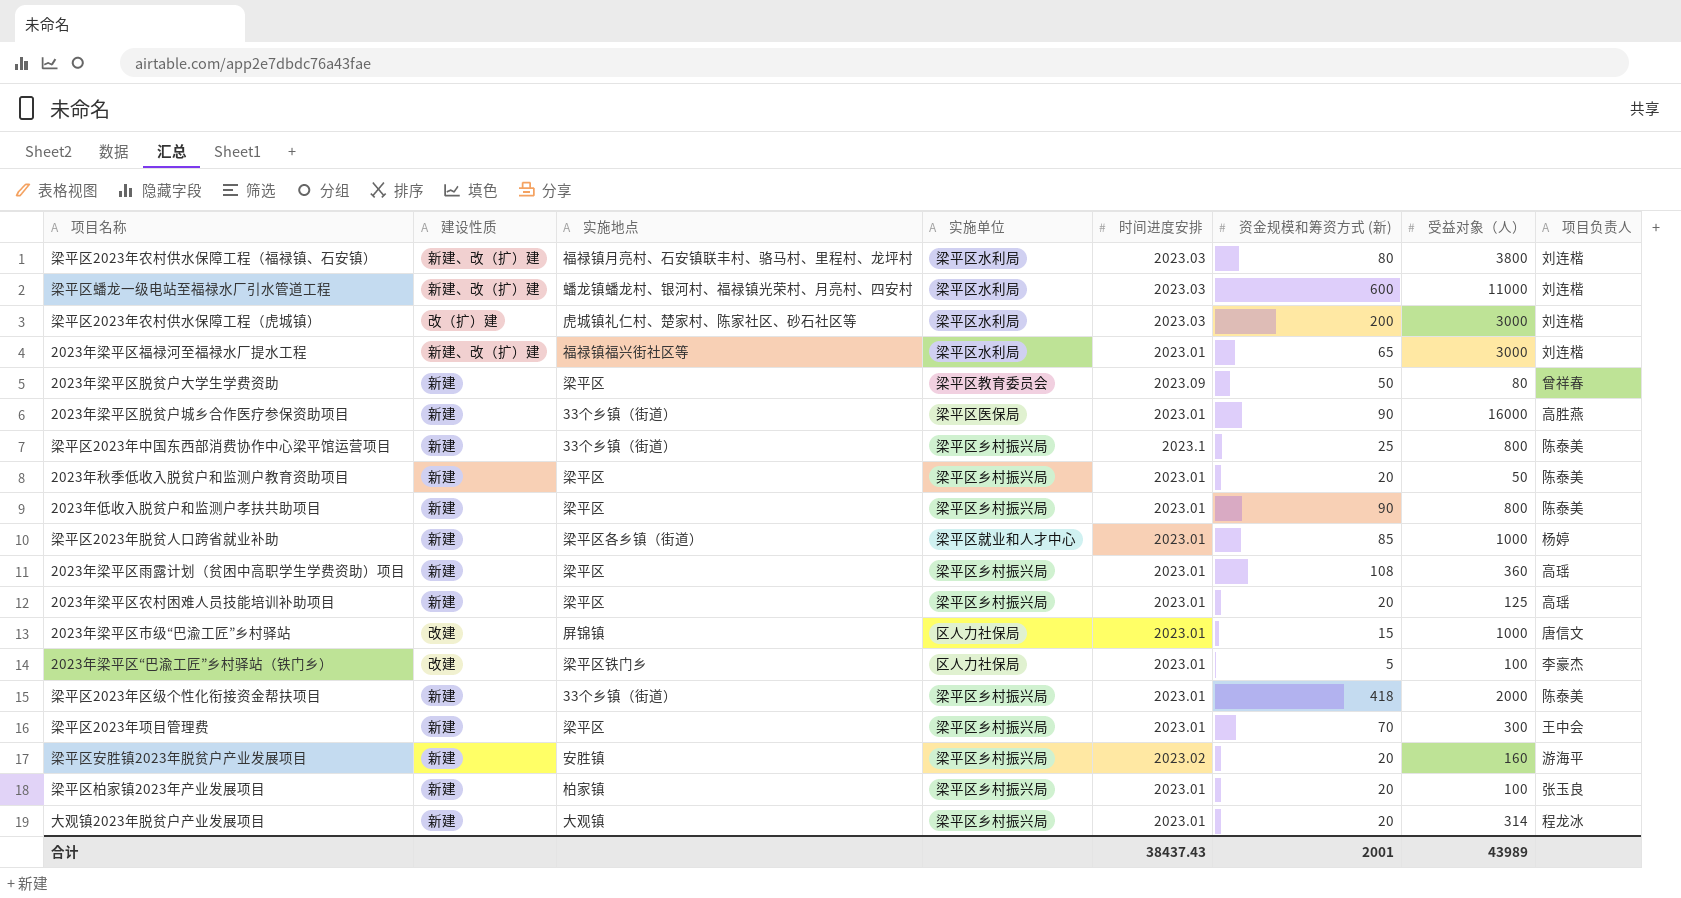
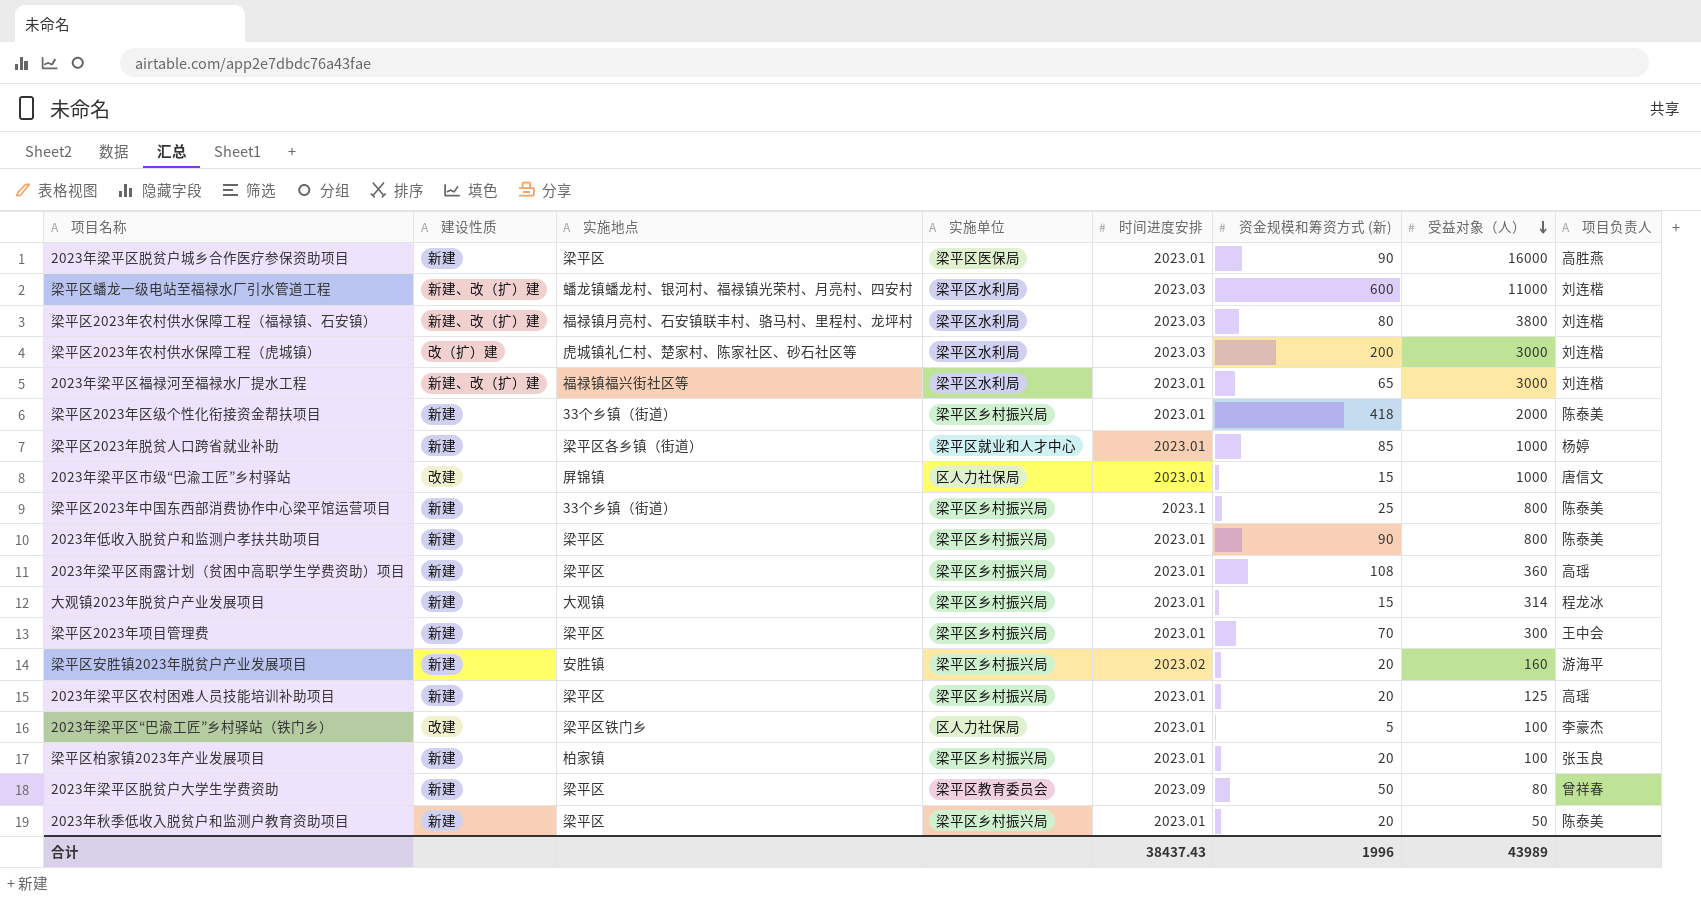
row order: none -> 受益对象（人） descending
2023年梁平区脱贫户城乡合作医疗参保资助项目 | 实施地点: 33个乡镇（街道） -> 梁平区
大观镇2023年脱贫户产业发展项目 | 资金规模和筹资方式 (新): 20 -> 15
合计 | 资金规模和筹资方式 (新): 2001 -> 1996

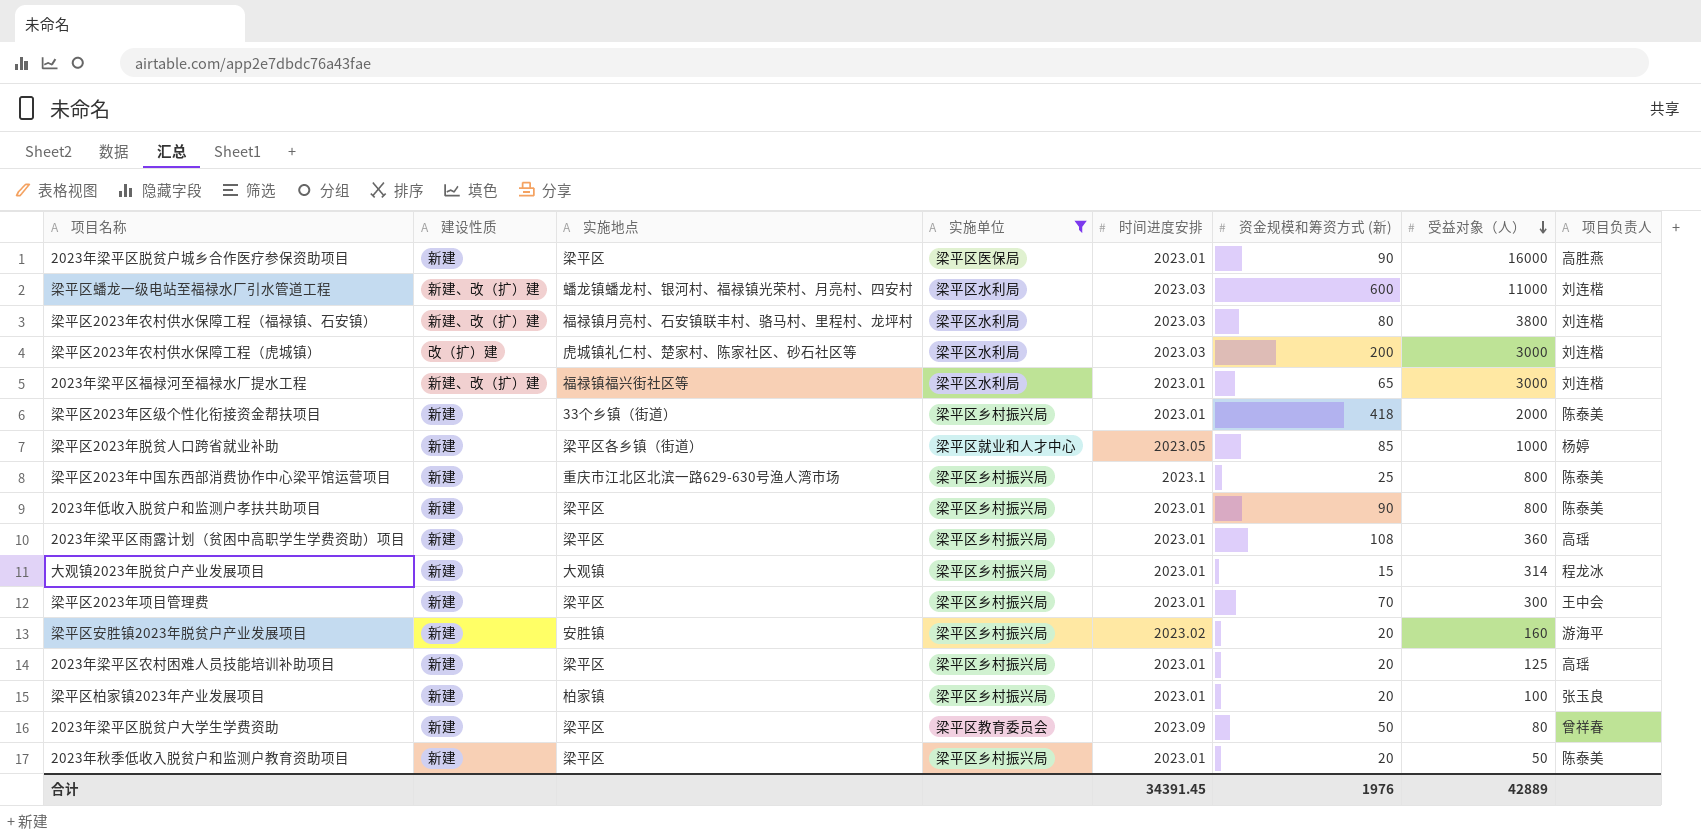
filter: none -> 实施单位 != 区人力社保局
梁平区2023年脱贫人口跨省就业补助 | 时间进度安排: 2023.01 -> 2023.05
梁平区2023年中国东西部消费协作中心梁平馆运营项目 | 实施地点: 33个乡镇（街道） -> 重庆市江北区北滨一路629-630号渔人湾市场
合计 | 时间进度安排: 38437.43 -> 34391.45
合计 | 资金规模和筹资方式 (新): 1996 -> 1976
合计 | 受益对象（人）: 43989 -> 42889

